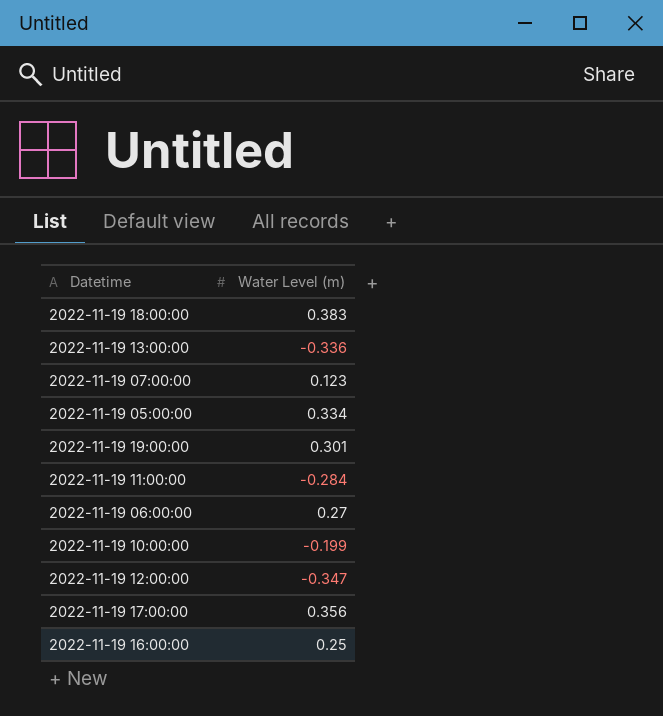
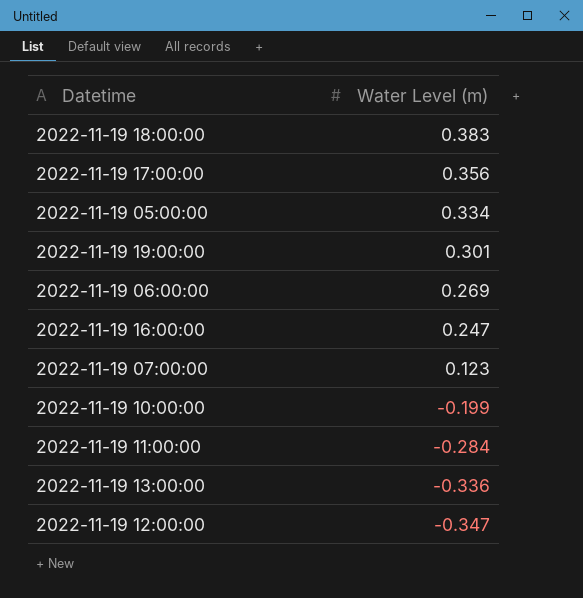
row order: none -> Water Level (m) descending
2022-11-19 06:00:00 | Water Level (m): 0.27 -> 0.269
2022-11-19 16:00:00 | Water Level (m): 0.25 -> 0.247

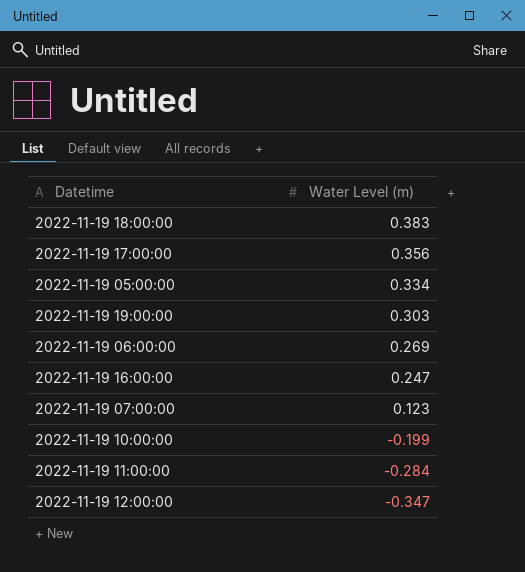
row 2022-11-19 13:00:00: -0.336 -> none
2022-11-19 19:00:00 | Water Level (m): 0.301 -> 0.303

